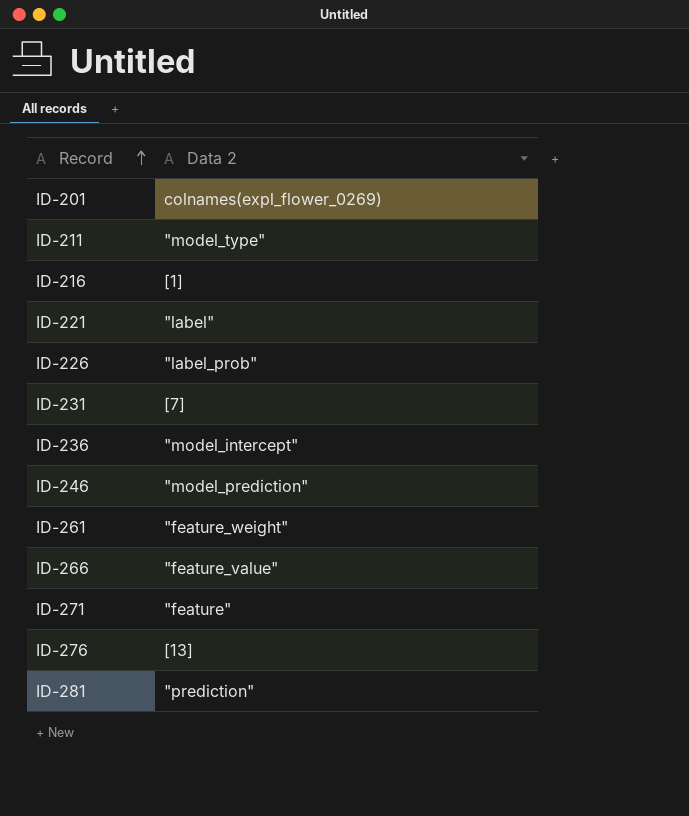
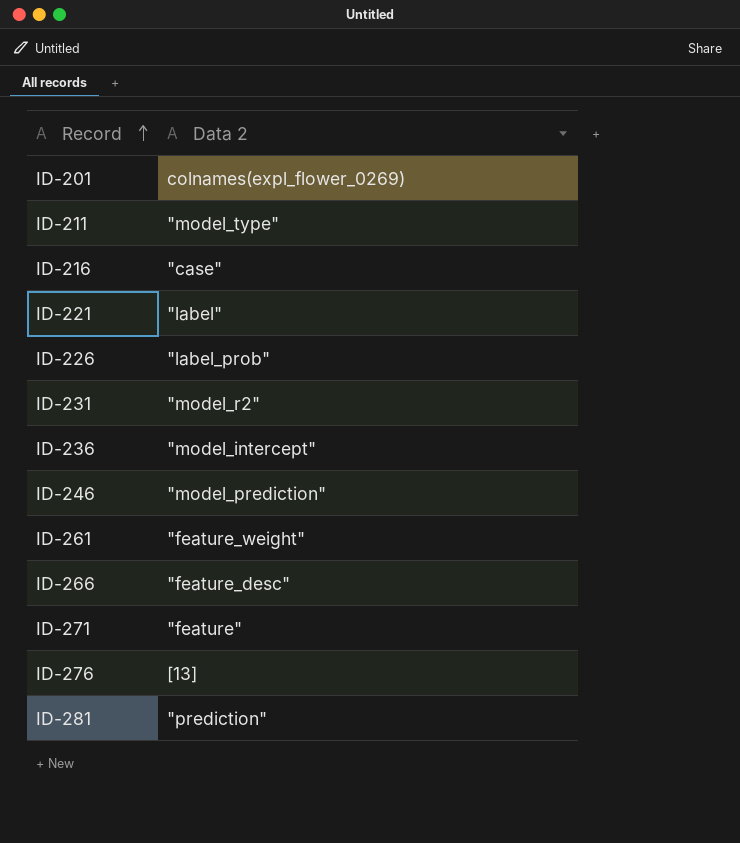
ID-216 | Data 2: [1] -> "case"
ID-231 | Data 2: [7] -> "model_r2"
ID-266 | Data 2: "feature_value" -> "feature_desc"

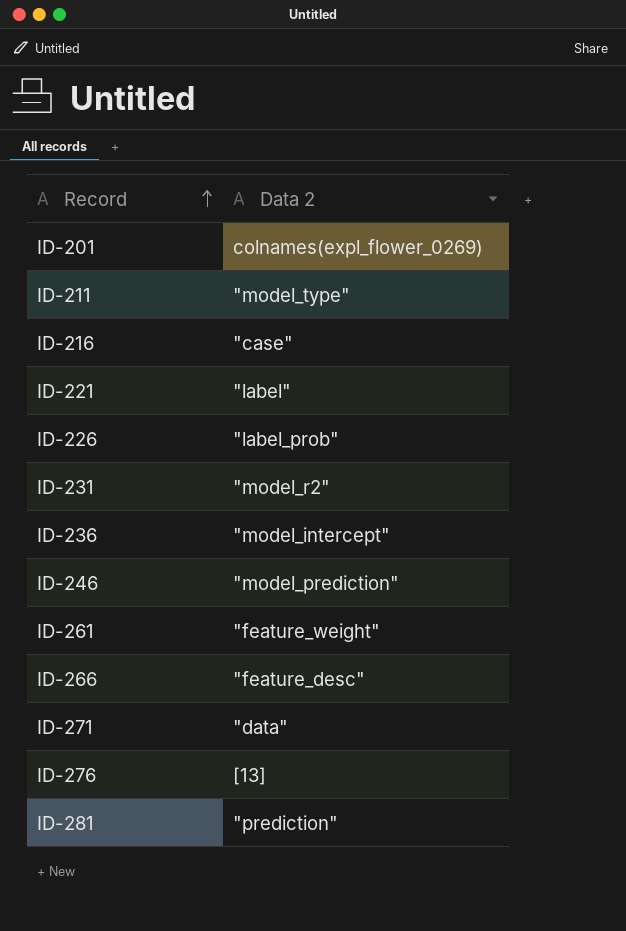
ID-271 | Data 2: "feature" -> "data"

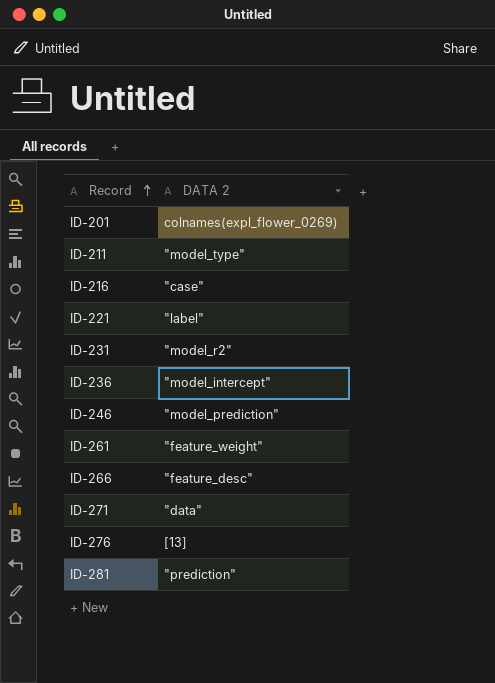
column name: Data 2 -> DATA 2
row ID-226: "label_prob" -> none

